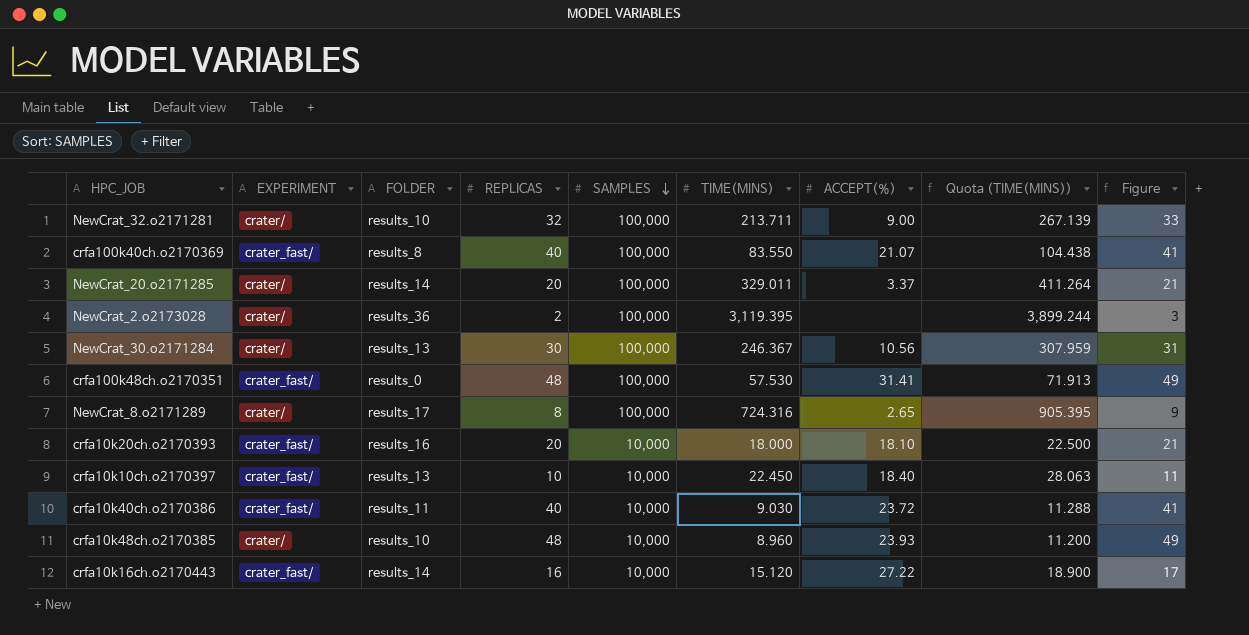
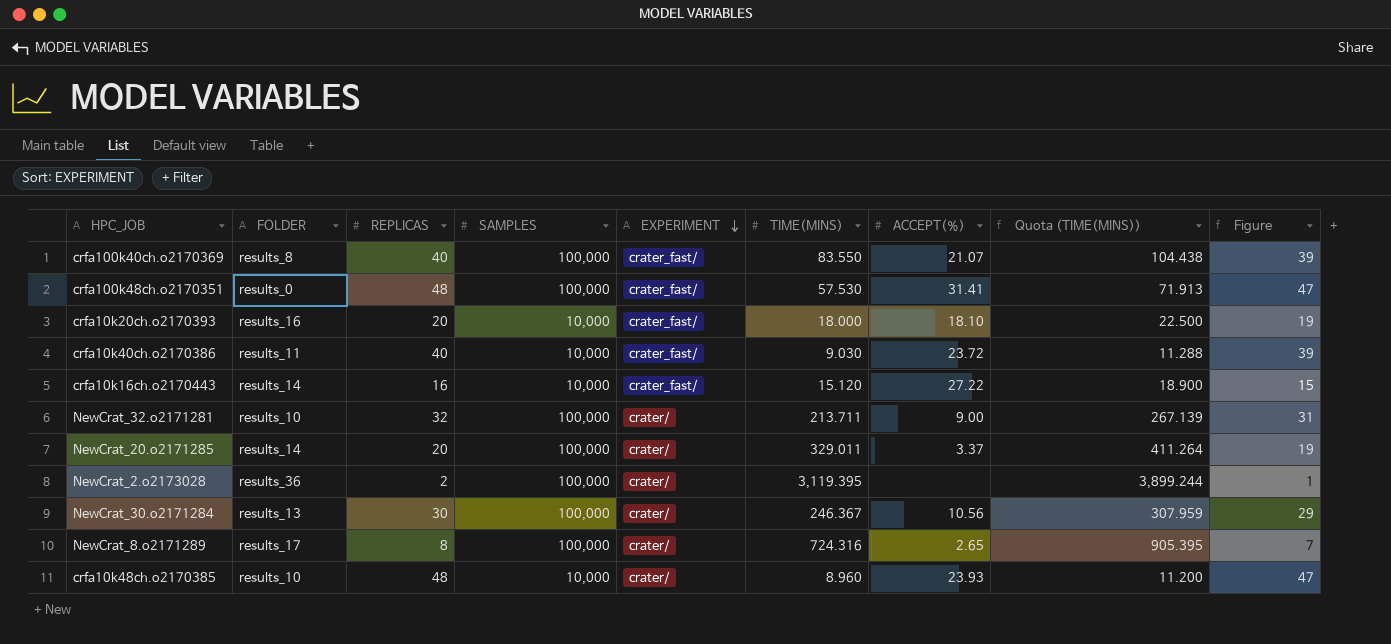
row order: SAMPLES descending -> EXPERIMENT descending
column EXPERIMENT | position: 2 -> 5
column Figure | formula: [REPLICAS] + 1 -> [REPLICAS] - 1
row crfa10k10ch.o2170397: crater_fast/ | results_13 | 10 | 10,000 | 22.450 | 18.40 | 28.063 | 11 -> none

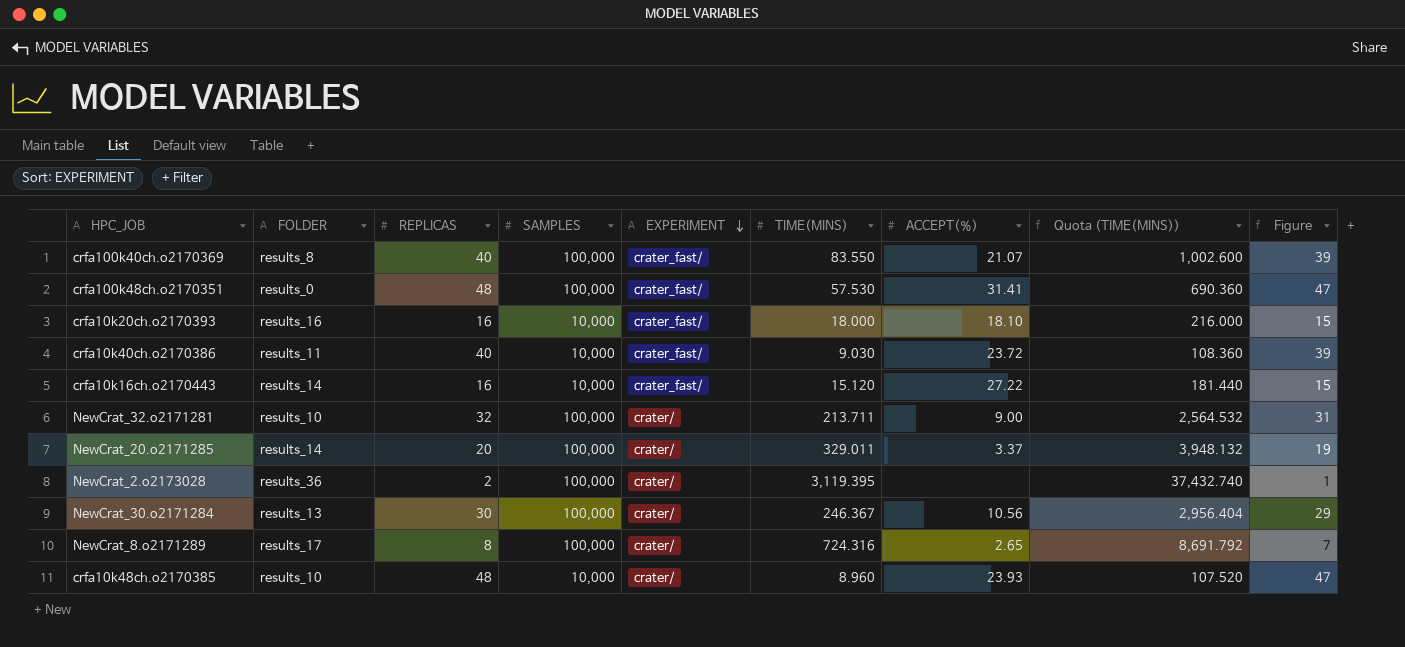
column Quota (TIME(MINS)) | formula: [TIME(MINS)] * 1.25 -> [TIME(MINS)] * 12
crfa10k20ch.o2170393 | REPLICAS: 20 -> 16
crfa10k20ch.o2170393 | Figure: 19 -> 15

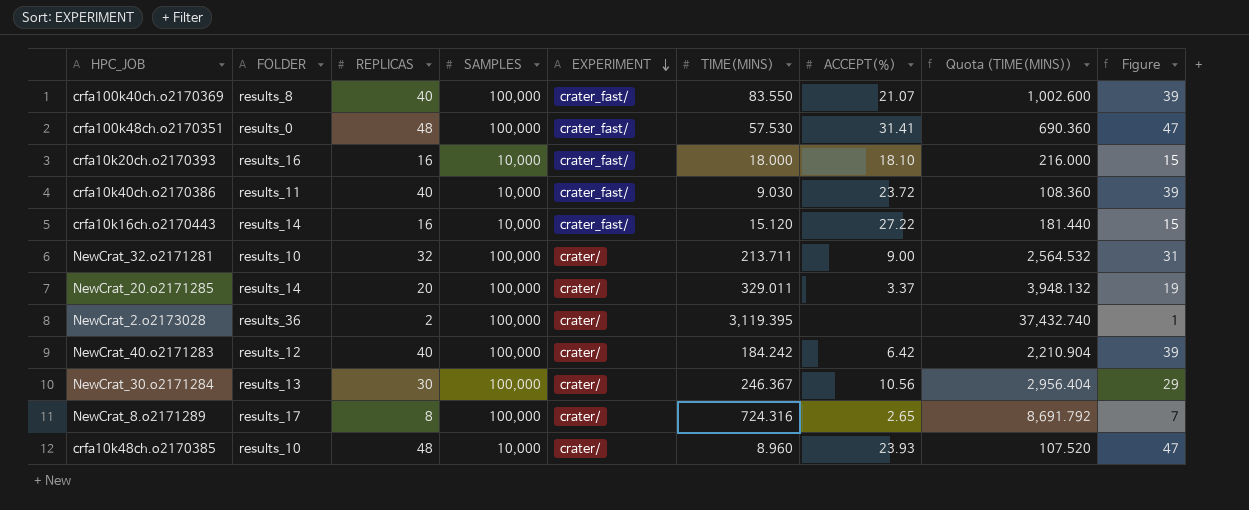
row NewCrat_40.o2171283: none -> results_12 | 40 | 100,000 | crater/ | 184.242 | 6.42 | 2,210.904 | 39

